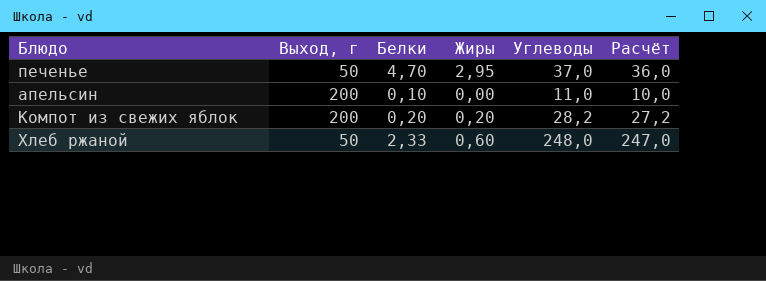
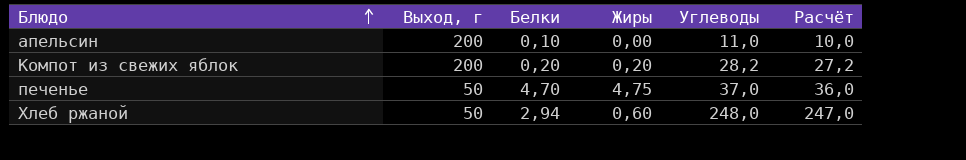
row order: none -> Блюдо ascending
печенье | Жиры: 2,95 -> 4,75
Хлеб ржаной | Белки: 2,33 -> 2,94

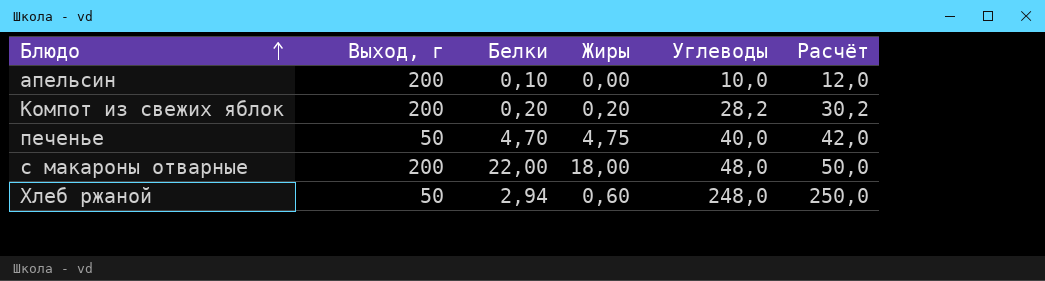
column Расчёт | formula: [Углеводы] - 1 -> [Углеводы] + 2
апельсин | Углеводы: 11,0 -> 10,0
печенье | Углеводы: 37,0 -> 40,0
row с макароны отварные: none -> 200 | 22,00 | 18,00 | 48,0 | 50,0

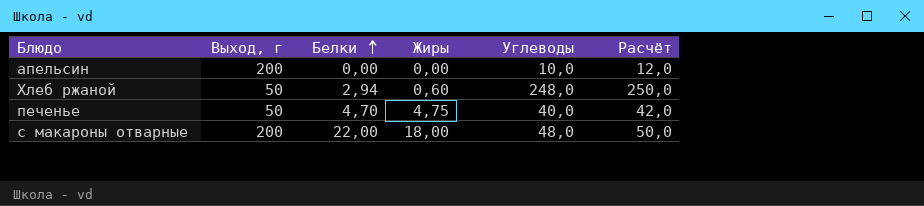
row order: Блюдо ascending -> Белки ascending
row Компот из свежих яблок: 200 | 0,20 | 0,20 | 28,2 | 30,2 -> none
апельсин | Белки: 0,10 -> 0,00

